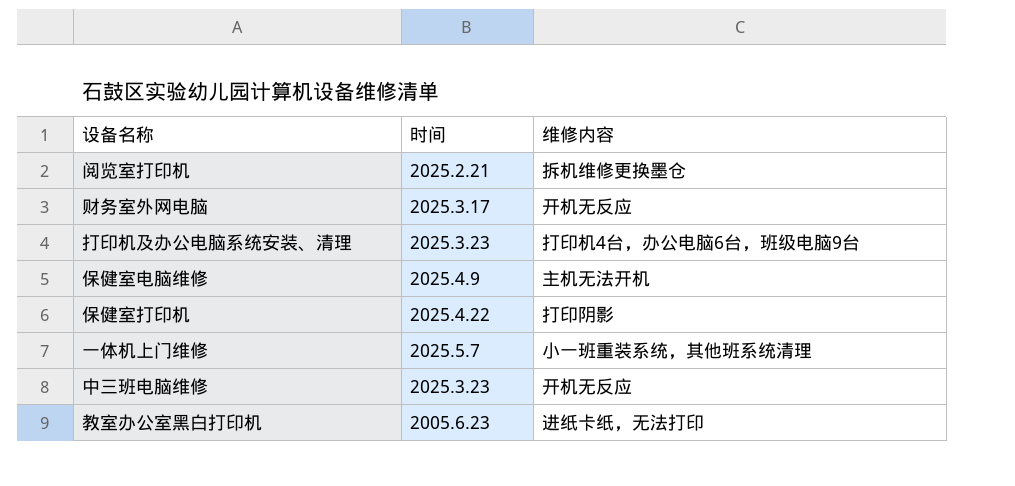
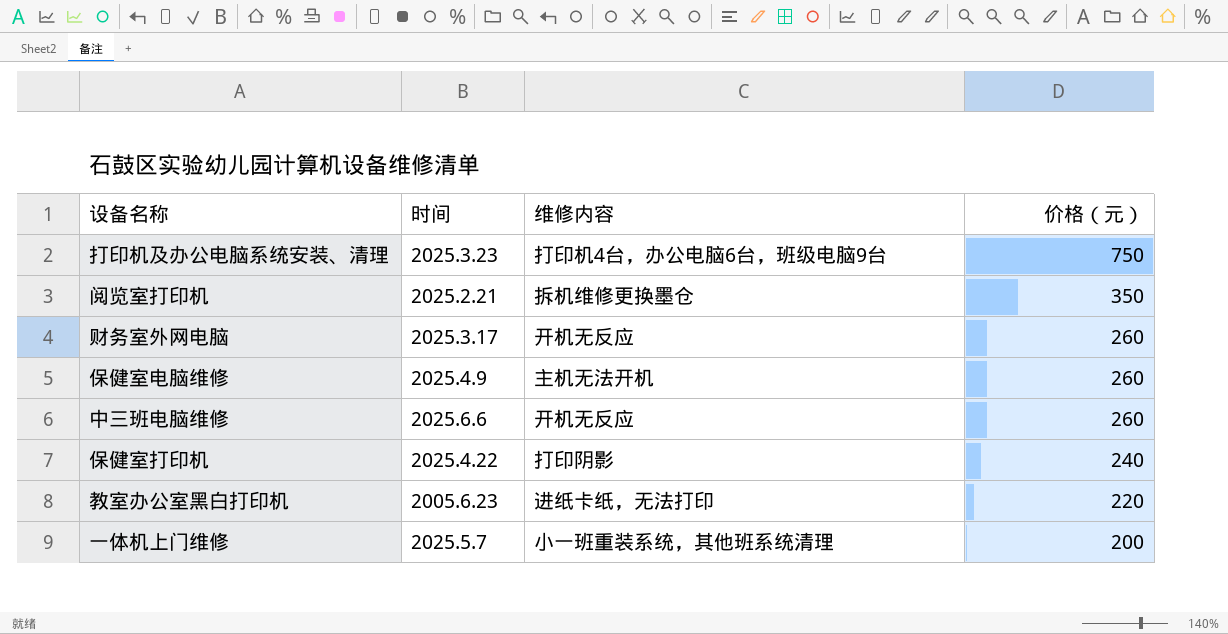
row order: none -> 价格（元） descending
column 价格（元） | position: none -> 4
中三班电脑维修 | 时间: 2025.3.23 -> 2025.6.6

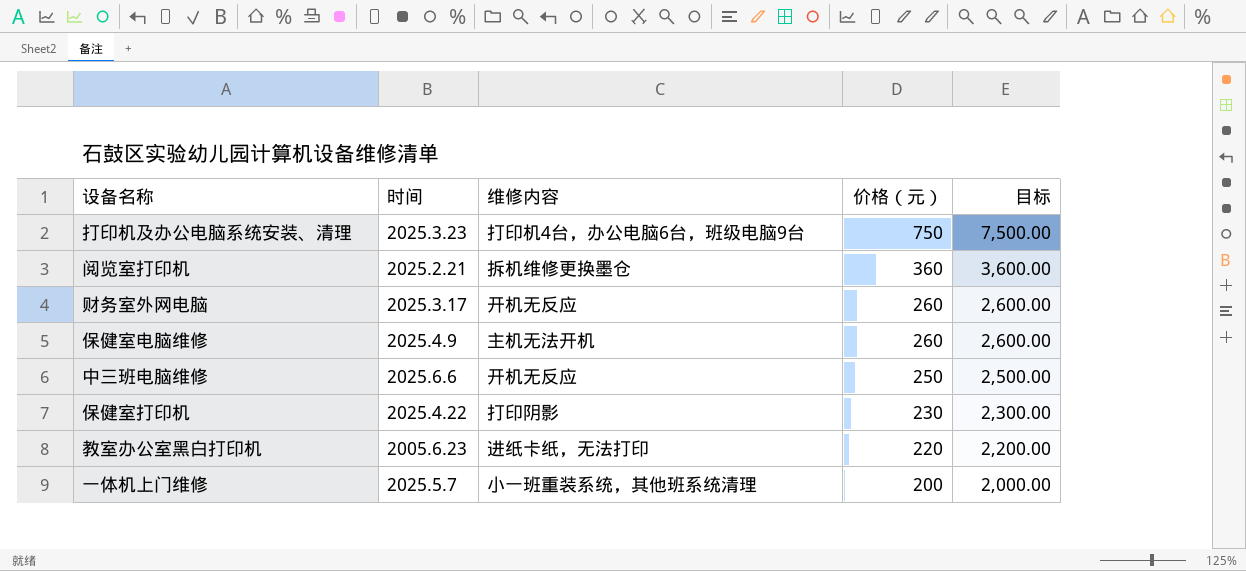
column 目标 | formula: none -> [价格（元）] * 10
阅览室打印机 | 价格（元）: 350 -> 360
中三班电脑维修 | 价格（元）: 260 -> 250
保健室打印机 | 价格（元）: 240 -> 230

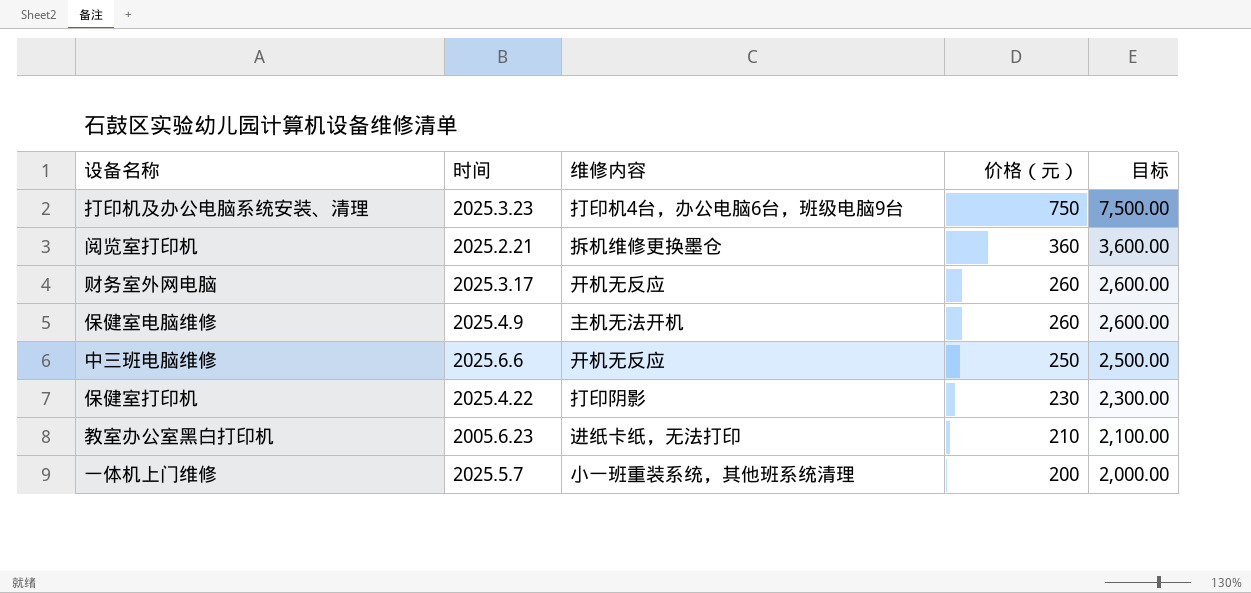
教室办公室黑白打印机 | 价格（元）: 220 -> 210
教室办公室黑白打印机 | 目标: 2,200.00 -> 2,100.00

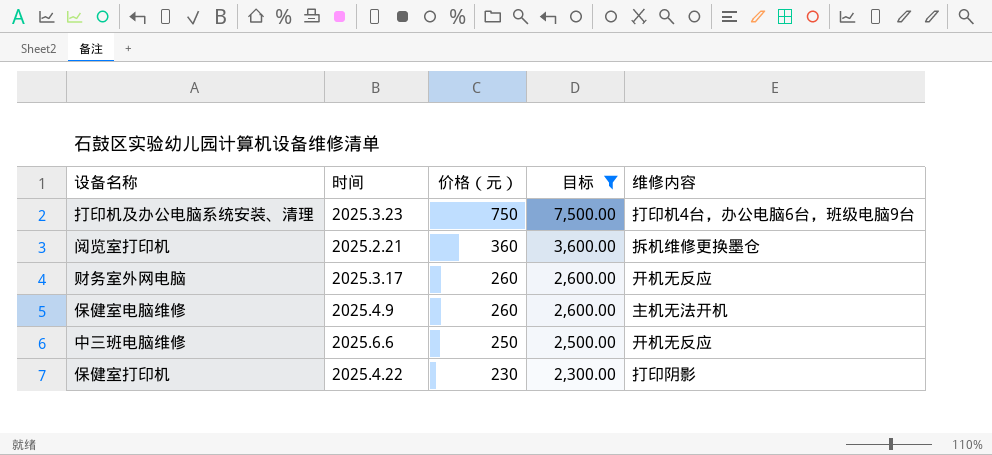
filter: none -> 目标 >= 2,300.00
column 维修内容 | position: 3 -> 5

